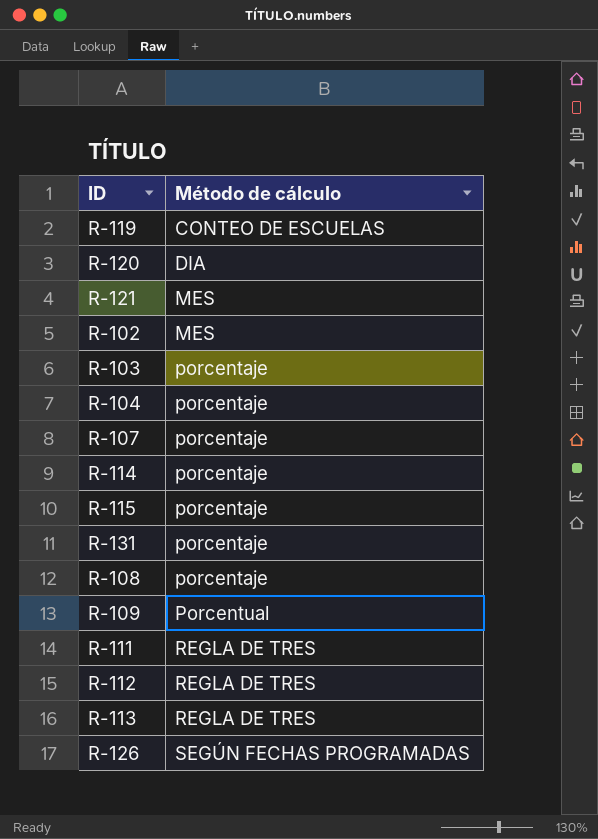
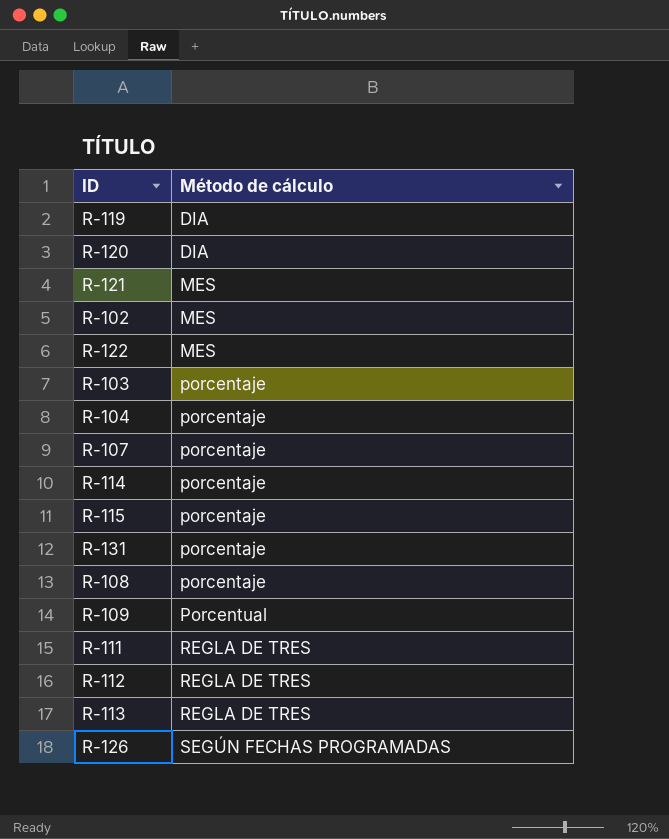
R-119 | Método de cálculo: CONTEO DE ESCUELAS -> DIA
row R-122: none -> MES

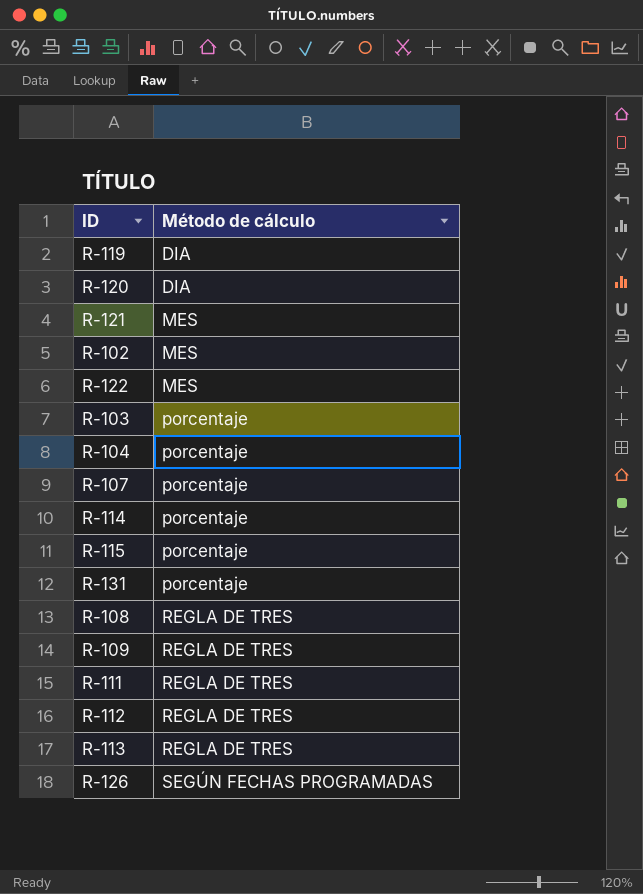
R-108 | Método de cálculo: porcentaje -> REGLA DE TRES
R-109 | Método de cálculo: Porcentual -> REGLA DE TRES

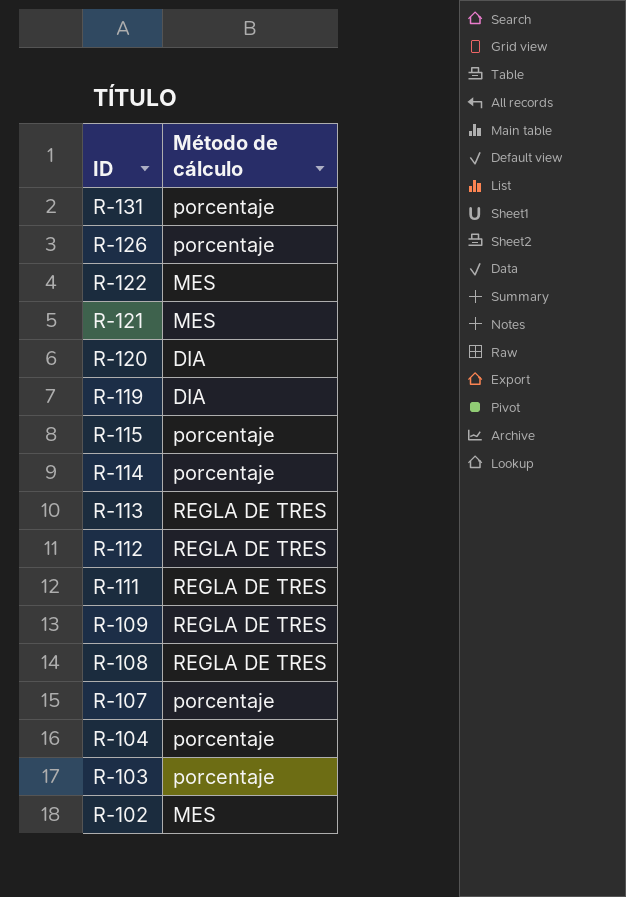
row order: Método de cálculo ascending -> ID descending
R-126 | Método de cálculo: SEGÚN FECHAS PROGRAMADAS -> porcentaje

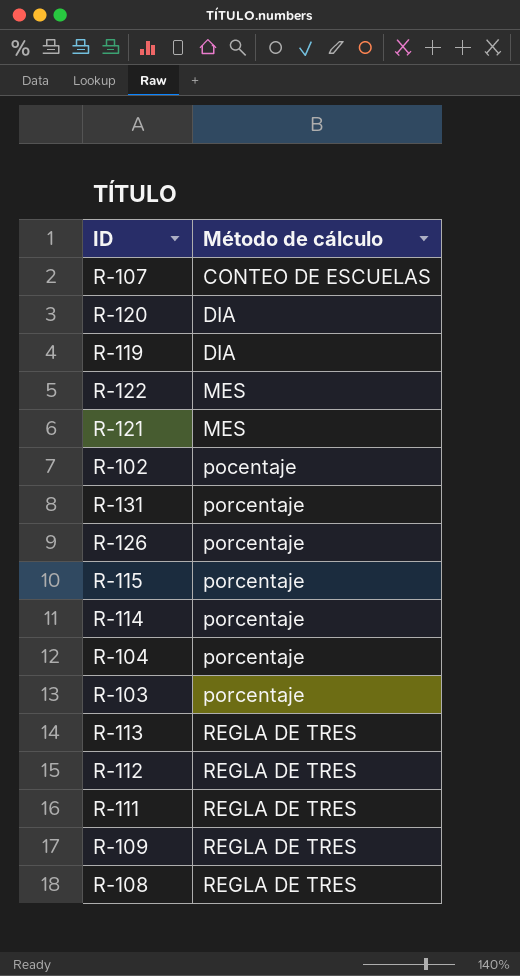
row order: ID descending -> Método de cálculo ascending
R-107 | Método de cálculo: porcentaje -> CONTEO DE ESCUELAS
R-102 | Método de cálculo: MES -> pocentaje

